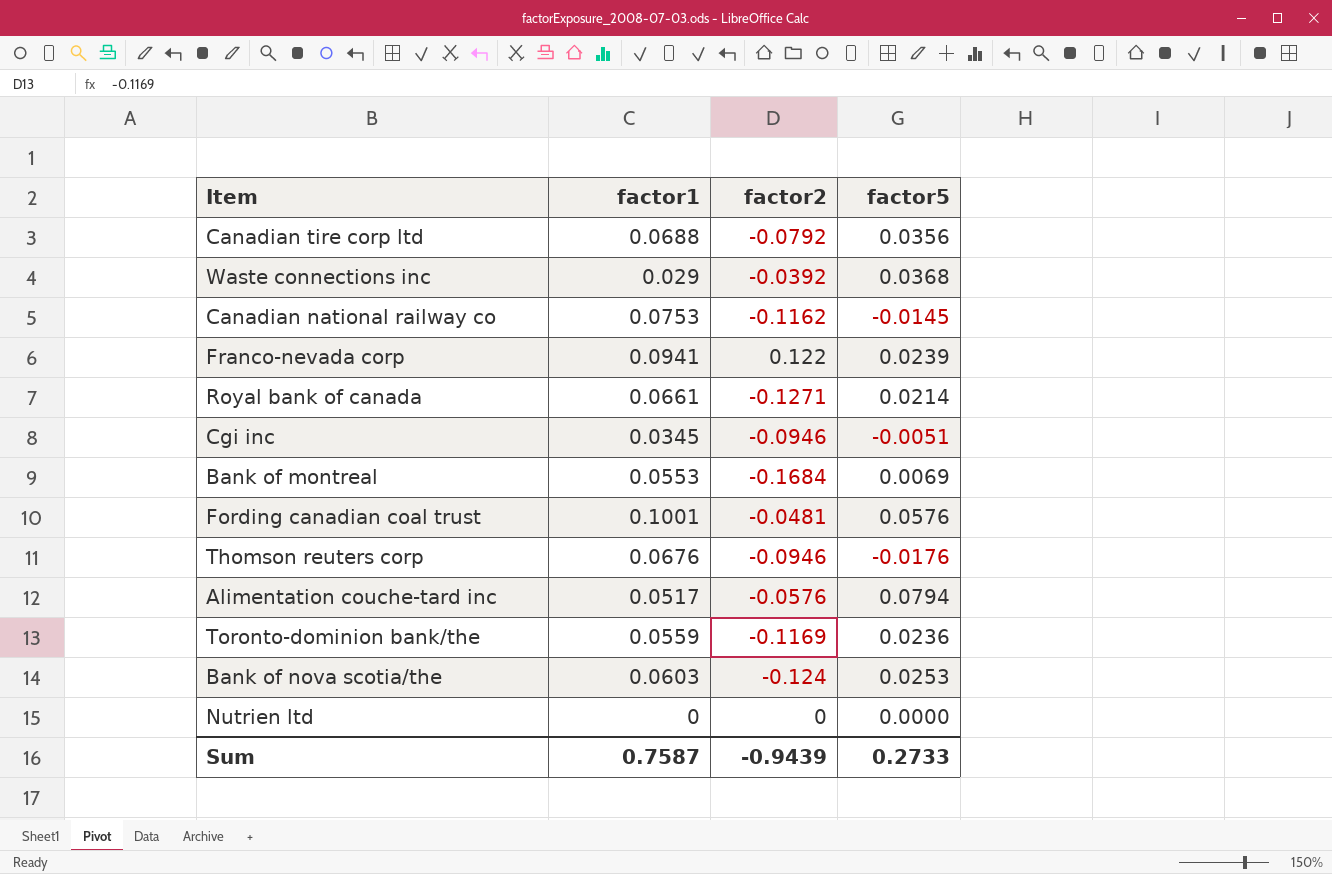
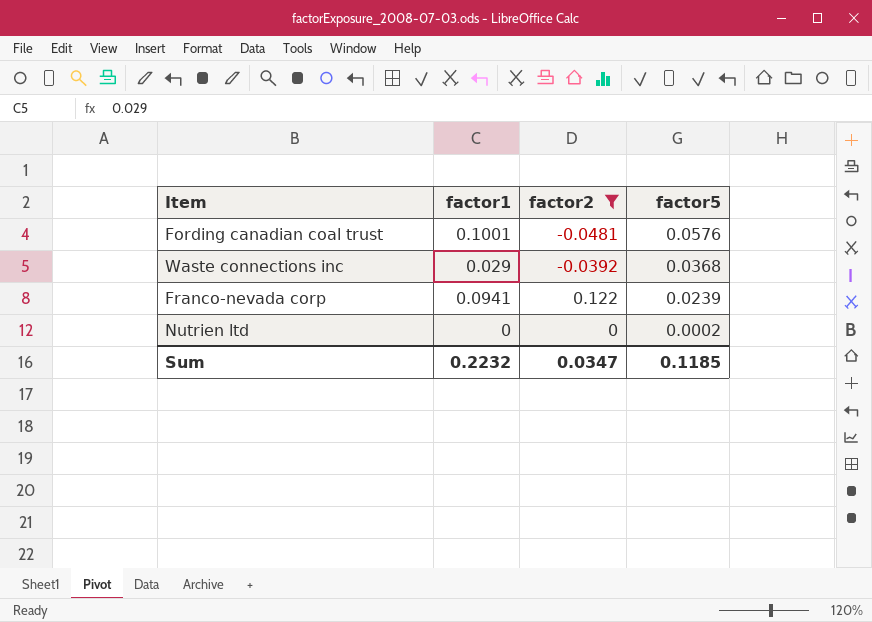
filter: none -> factor2 >= -0.0481
row order: none -> factor5 descending
Nutrien ltd | factor5: 0.0000 -> 0.0002
Sum | factor1: 0.7587 -> 0.2232
Sum | factor2: -0.9439 -> 0.0347
Sum | factor5: 0.2733 -> 0.1185

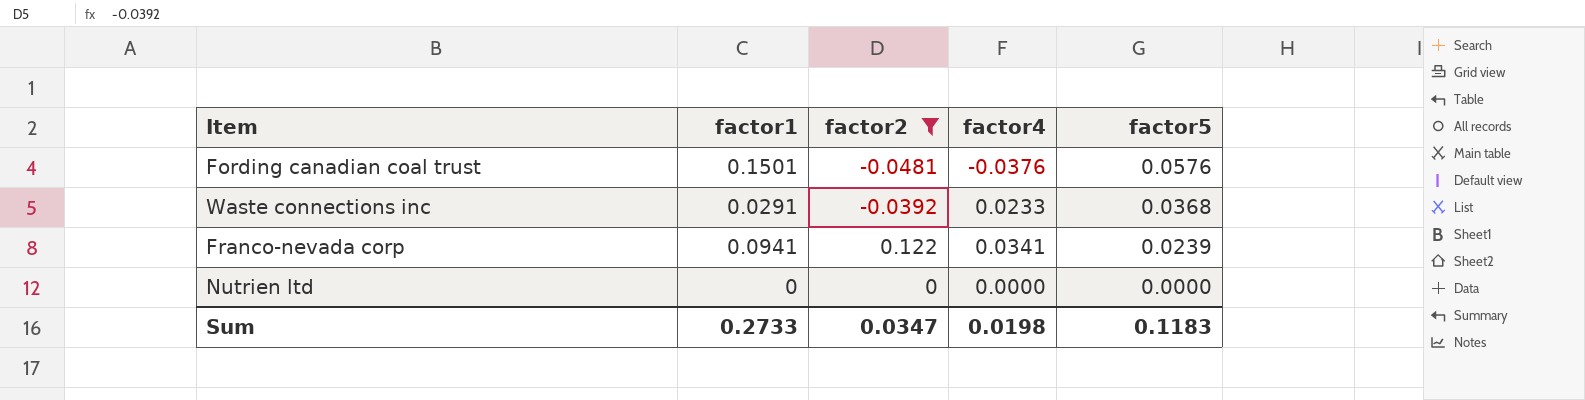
column factor4 | position: none -> 4
Fording canadian coal trust | factor1: 0.1001 -> 0.1501
Waste connections inc | factor1: 0.029 -> 0.0291
Nutrien ltd | factor5: 0.0002 -> 0.0000
Sum | factor1: 0.2232 -> 0.2733
Sum | factor5: 0.1185 -> 0.1183

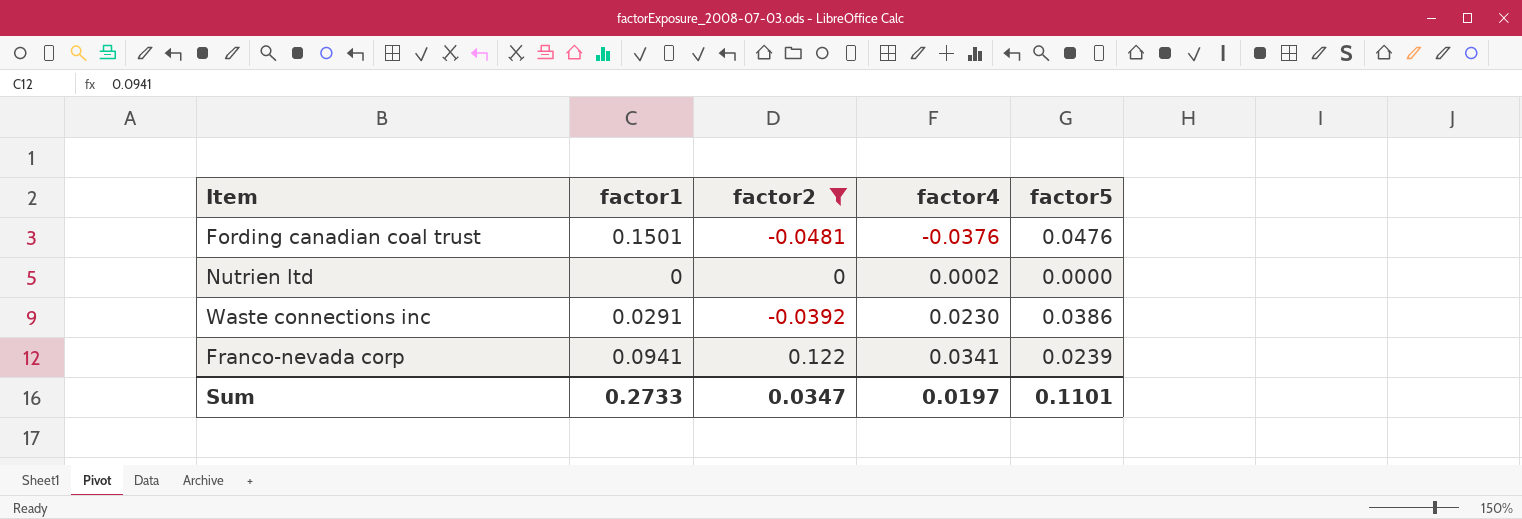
row order: factor5 descending -> factor4 ascending
Fording canadian coal trust | factor5: 0.0576 -> 0.0476
Nutrien ltd | factor4: 0.0000 -> 0.0002
Waste connections inc | factor4: 0.0233 -> 0.0230
Waste connections inc | factor5: 0.0368 -> 0.0386
Sum | factor4: 0.0198 -> 0.0197
Sum | factor5: 0.1183 -> 0.1101

